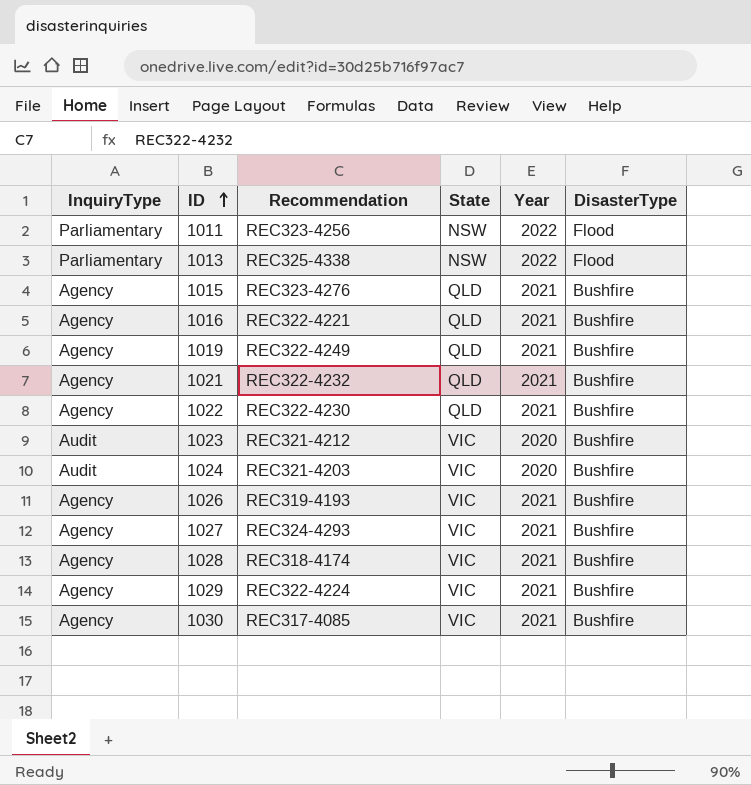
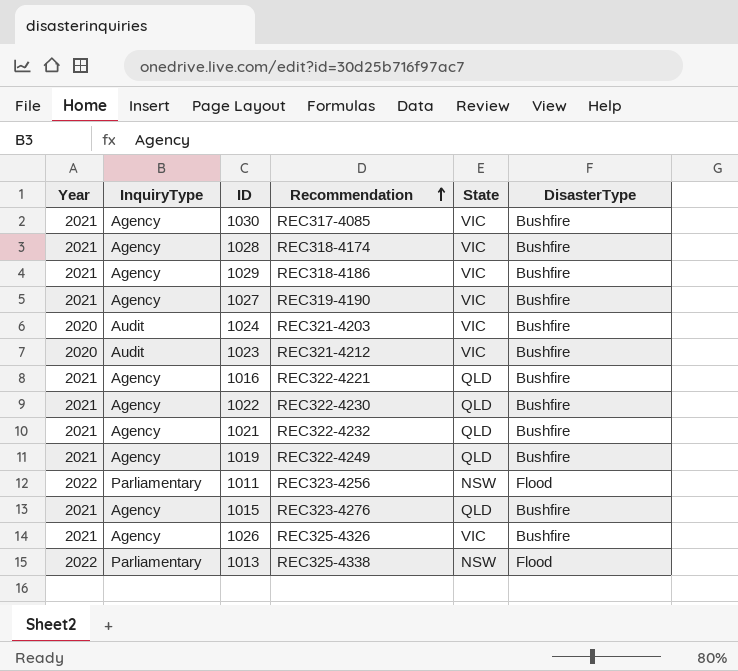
row order: ID ascending -> Recommendation ascending
column Year | position: 5 -> 1
1029 | Recommendation: REC322-4224 -> REC318-4186
1027 | Recommendation: REC324-4293 -> REC319-4190
1026 | Recommendation: REC319-4193 -> REC325-4326

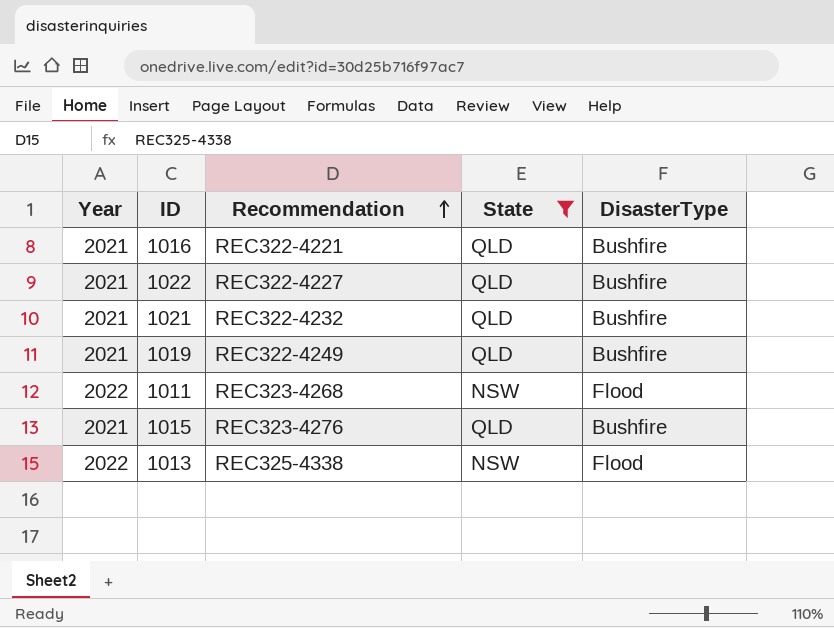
filter: none -> State != VIC
column InquiryType | position: 2 -> none
1022 | Recommendation: REC322-4230 -> REC322-4227
1011 | Recommendation: REC323-4256 -> REC323-4268

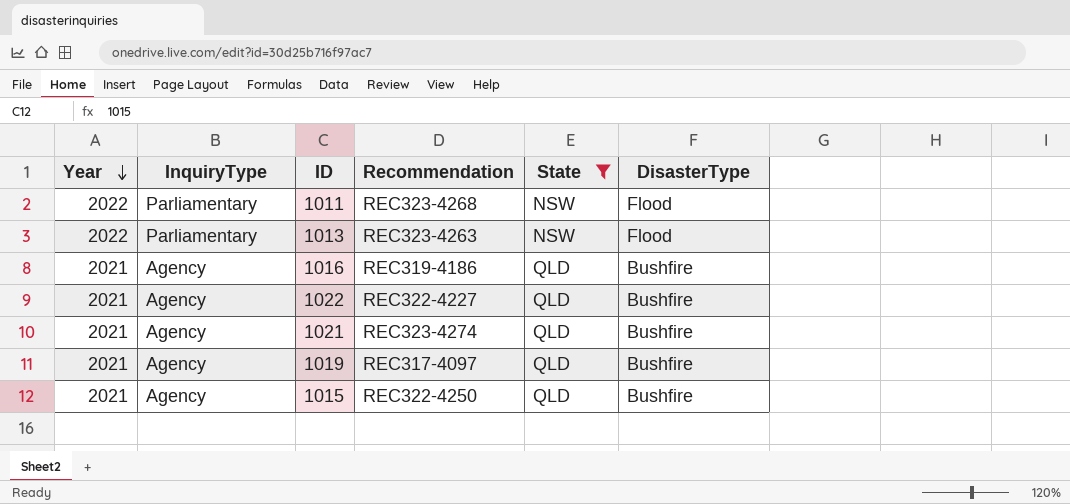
row order: Recommendation ascending -> Year descending
column InquiryType | position: none -> 2
1013 | Recommendation: REC325-4338 -> REC323-4263
1016 | Recommendation: REC322-4221 -> REC319-4186
1021 | Recommendation: REC322-4232 -> REC323-4274
1019 | Recommendation: REC322-4249 -> REC317-4097
1015 | Recommendation: REC323-4276 -> REC322-4250

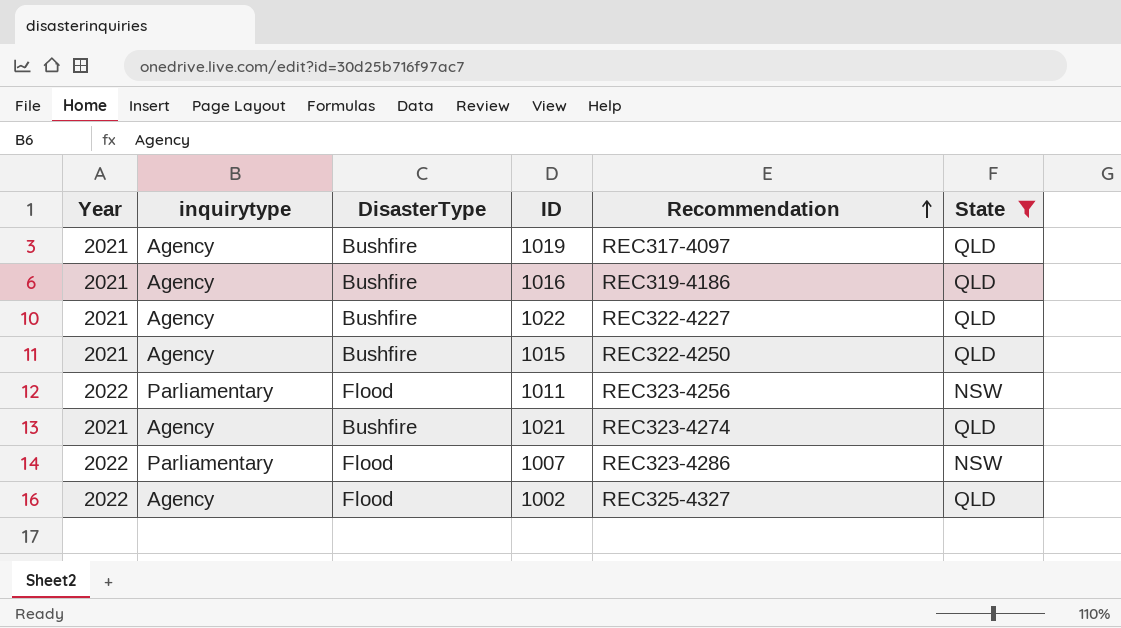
row order: Year descending -> Recommendation ascending
column name: InquiryType -> inquirytype
column DisasterType | position: 6 -> 3
row 1013: 2022 | Parliamentary | REC323-4263 | NSW | Flood -> none
1011 | Recommendation: REC323-4268 -> REC323-4256
row 1007: none -> 2022 | Parliamentary | Flood | REC323-4286 | NSW
row 1002: none -> 2022 | Agency | Flood | REC325-4327 | QLD

